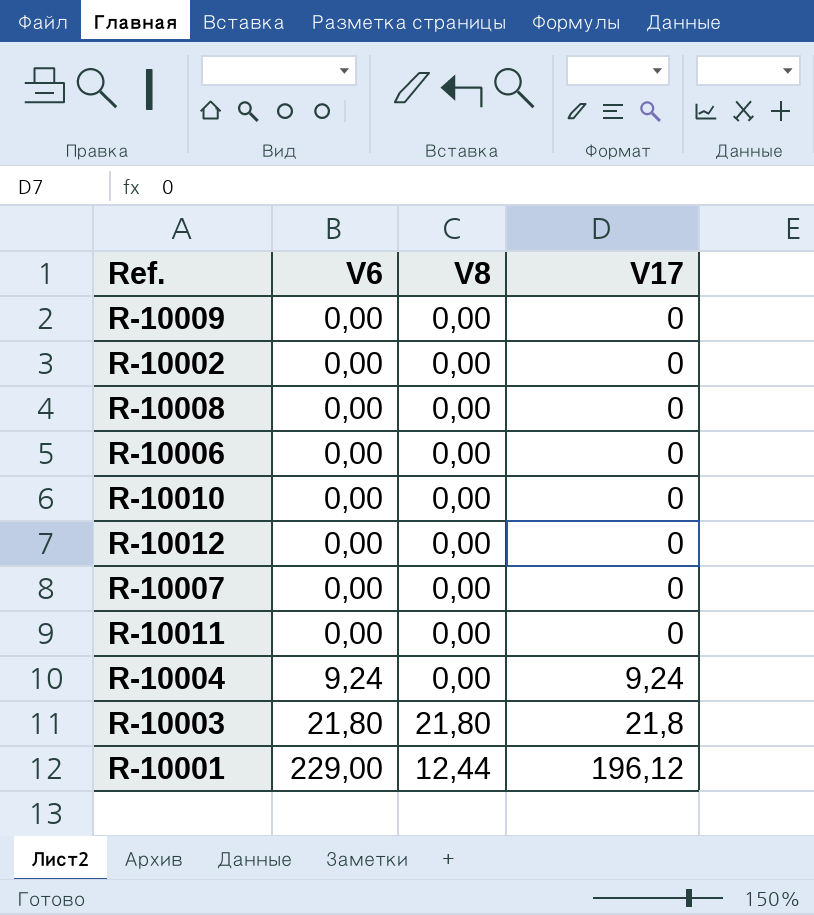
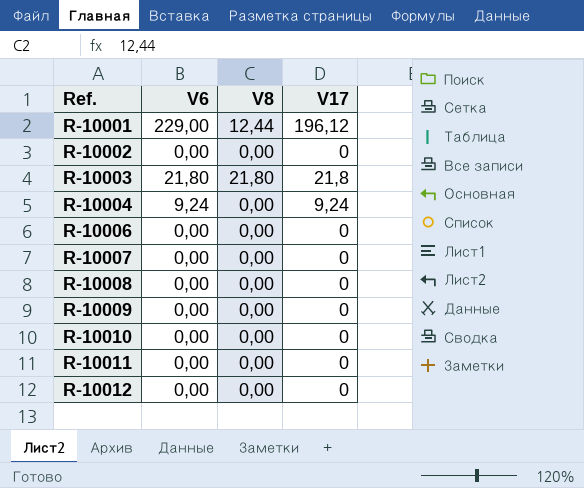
row order: V6 ascending -> Ref. ascending

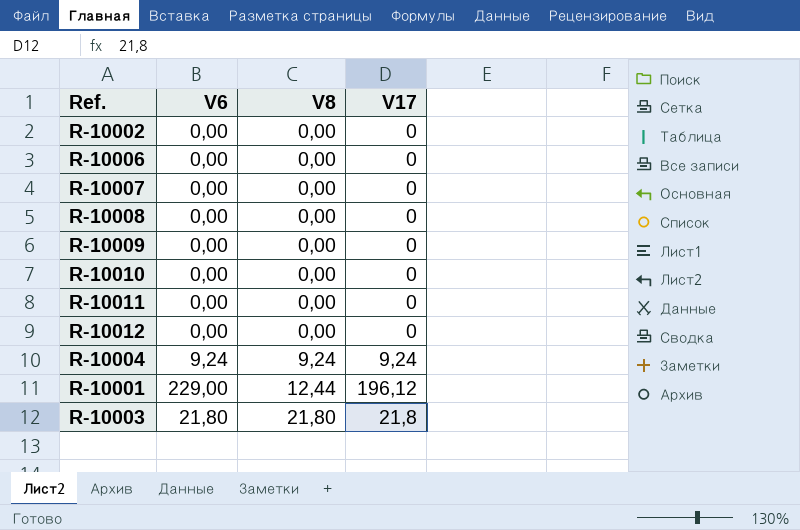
row order: Ref. ascending -> V8 ascending
R-10004 | V8: 0,00 -> 9,24

